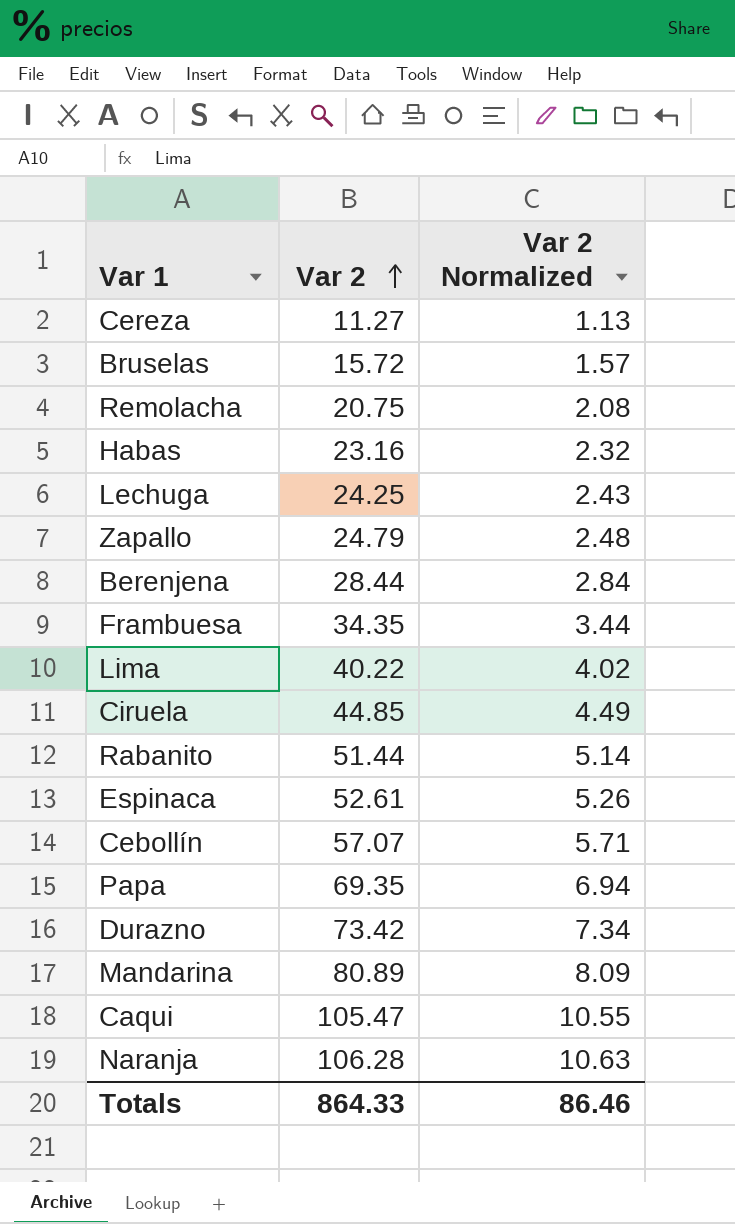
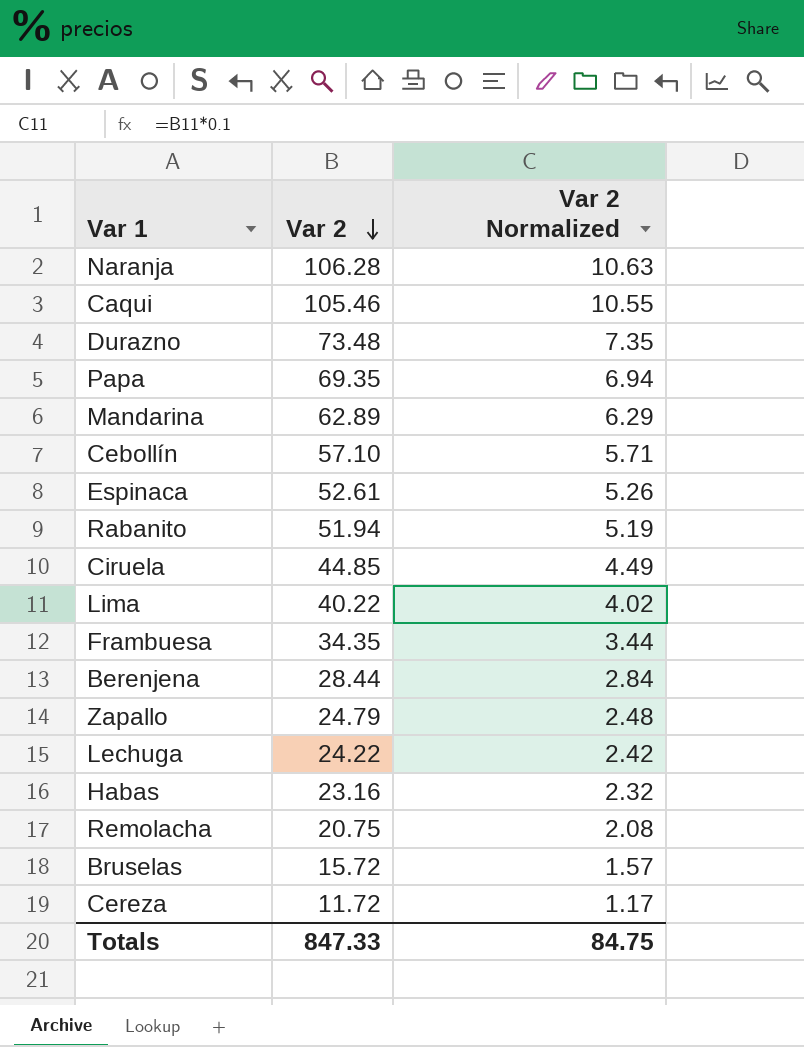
row order: Var 2 ascending -> Var 2 descending
Caqui | Var 2: 105.47 -> 105.46
Durazno | Var 2: 73.42 -> 73.48
Durazno | Var 2 Normalized: 7.34 -> 7.35
Mandarina | Var 2: 80.89 -> 62.89
Mandarina | Var 2 Normalized: 8.09 -> 6.29
Cebollín | Var 2: 57.07 -> 57.10
Rabanito | Var 2: 51.44 -> 51.94
Rabanito | Var 2 Normalized: 5.14 -> 5.19
Lechuga | Var 2: 24.25 -> 24.22
Lechuga | Var 2 Normalized: 2.43 -> 2.42
Cereza | Var 2: 11.27 -> 11.72
Cereza | Var 2 Normalized: 1.13 -> 1.17
Totals | Var 2: 864.33 -> 847.33
Totals | Var 2 Normalized: 86.46 -> 84.75

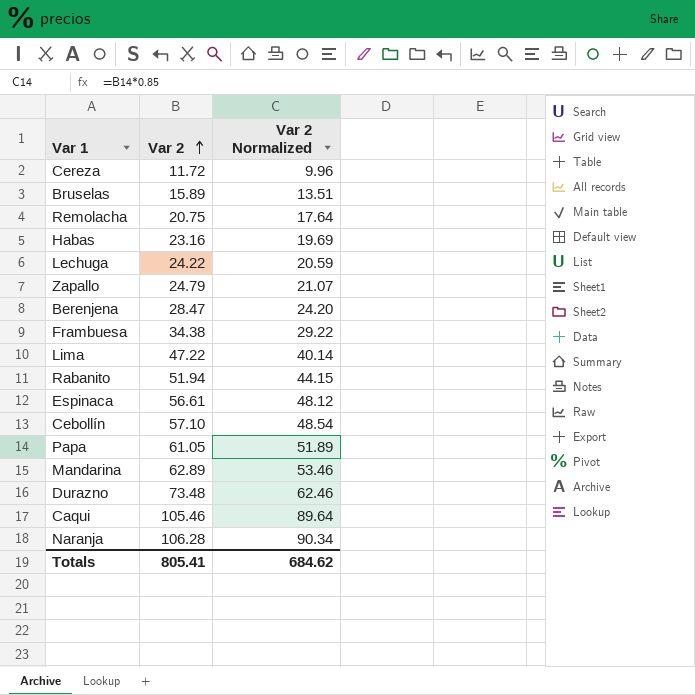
row order: Var 2 descending -> Var 2 ascending
column Var 2 Normalized | formula: [Var 2] * 0.1 -> [Var 2] * 0.85
row Ciruela: 44.85 | 4.49 -> none
Bruselas | Var 2: 15.72 -> 15.89
Berenjena | Var 2: 28.44 -> 28.47
Frambuesa | Var 2: 34.35 -> 34.38
Lima | Var 2: 40.22 -> 47.22
Espinaca | Var 2: 52.61 -> 56.61
Papa | Var 2: 69.35 -> 61.05
Totals | Var 2: 847.33 -> 805.41
Totals | Var 2 Normalized: 84.75 -> 684.62

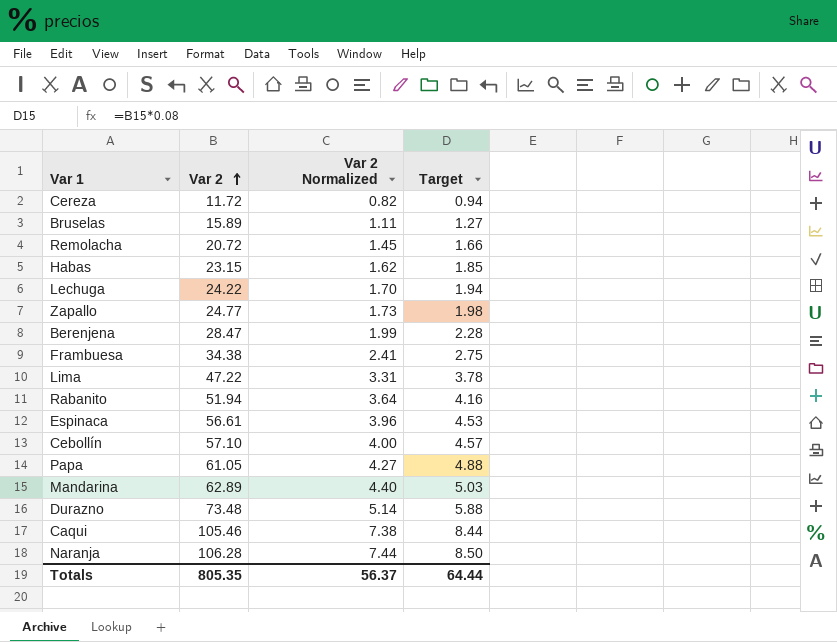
column Var 2 Normalized | formula: [Var 2] * 0.85 -> [Var 2] * 0.07
column Target | formula: none -> [Var 2] * 0.08
Remolacha | Var 2: 20.75 -> 20.72
Habas | Var 2: 23.16 -> 23.15
Zapallo | Var 2: 24.79 -> 24.77
Totals | Var 2: 805.41 -> 805.35
Totals | Var 2 Normalized: 684.62 -> 56.37

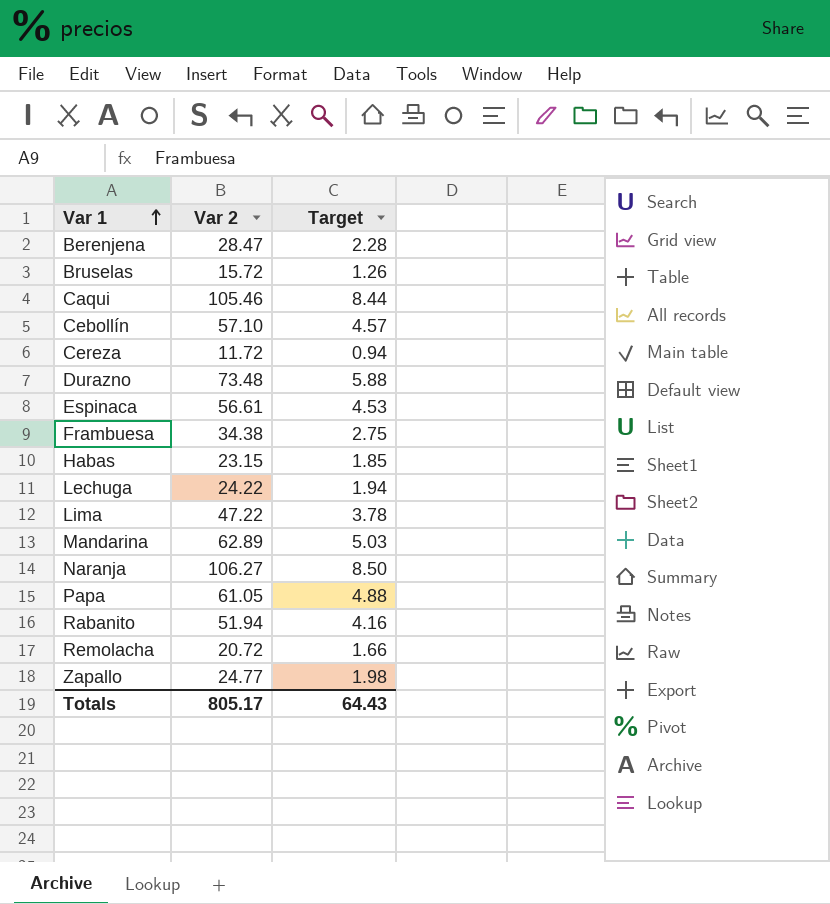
row order: Var 2 ascending -> Var 1 ascending
column Var 2 Normalized | formula: [Var 2] * 0.07 -> none
Bruselas | Var 2: 15.89 -> 15.72
Bruselas | Target: 1.27 -> 1.26
Naranja | Var 2: 106.28 -> 106.27
Totals | Var 2: 805.35 -> 805.17
Totals | Target: 64.44 -> 64.43

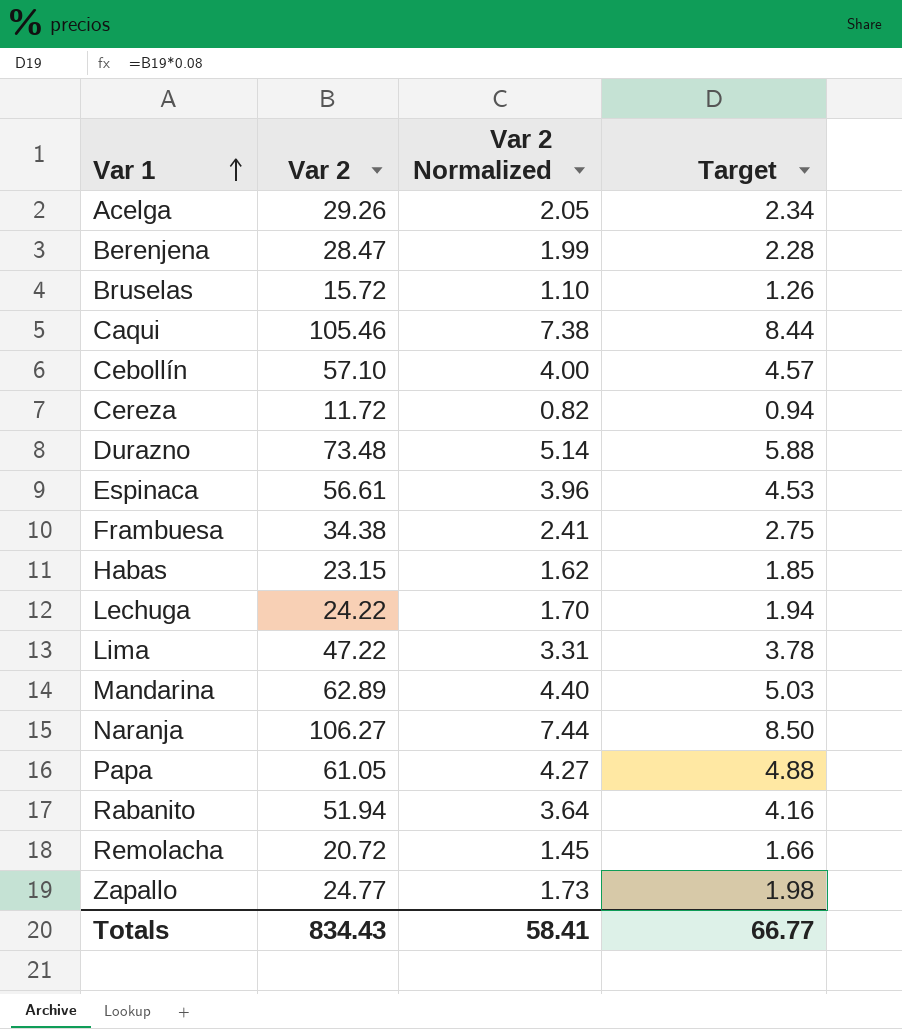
column Var 2 Normalized | formula: none -> [Var 2] * 0.07
row Acelga: none -> 29.26 | 2.05 | 2.34
Totals | Var 2: 805.17 -> 834.43
Totals | Target: 64.43 -> 66.77

